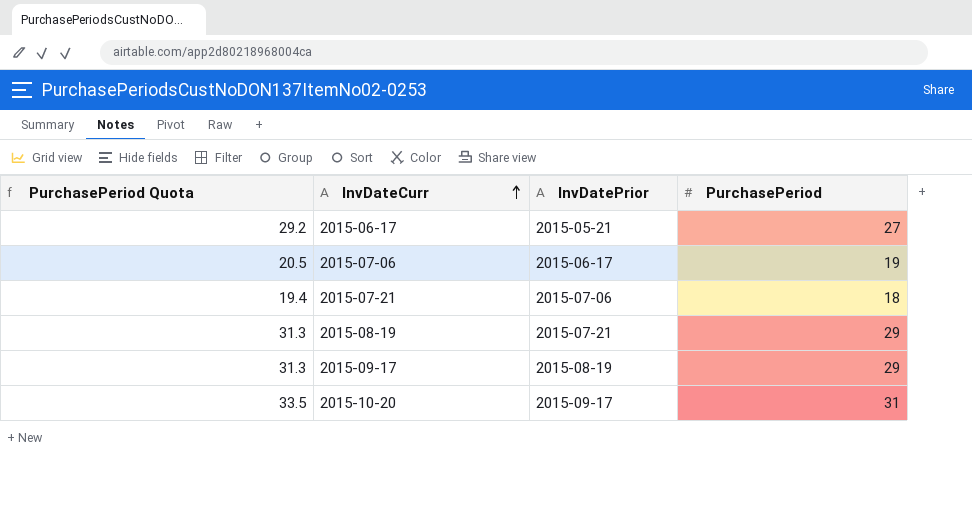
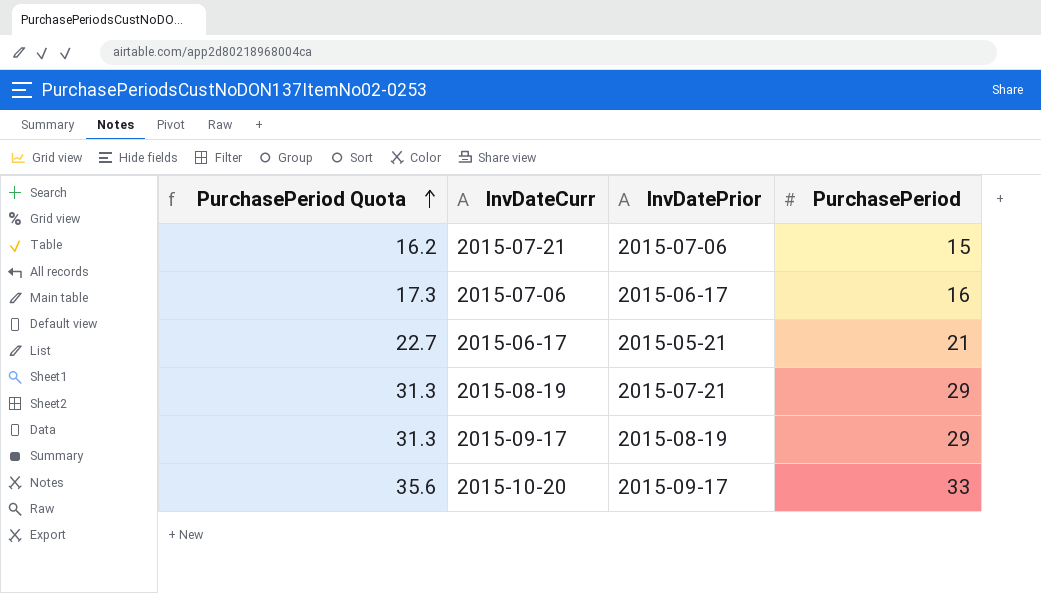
row order: InvDateCurr ascending -> PurchasePeriod Quota ascending
2015-07-21 | PurchasePeriod Quota: 19.4 -> 16.2
2015-07-21 | PurchasePeriod: 18 -> 15
2015-07-06 | PurchasePeriod Quota: 20.5 -> 17.3
2015-07-06 | PurchasePeriod: 19 -> 16
2015-06-17 | PurchasePeriod Quota: 29.2 -> 22.7
2015-06-17 | PurchasePeriod: 27 -> 21
2015-10-20 | PurchasePeriod Quota: 33.5 -> 35.6
2015-10-20 | PurchasePeriod: 31 -> 33

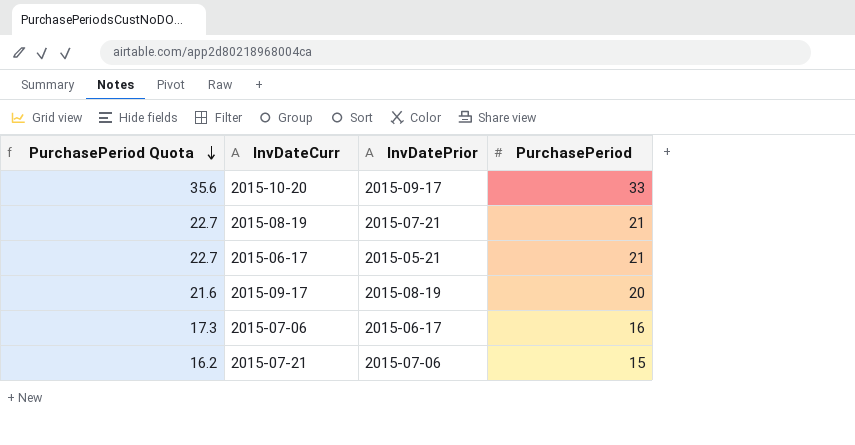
row order: PurchasePeriod Quota ascending -> PurchasePeriod Quota descending
2015-08-19 | PurchasePeriod Quota: 31.3 -> 22.7
2015-08-19 | PurchasePeriod: 29 -> 21
2015-09-17 | PurchasePeriod Quota: 31.3 -> 21.6
2015-09-17 | PurchasePeriod: 29 -> 20

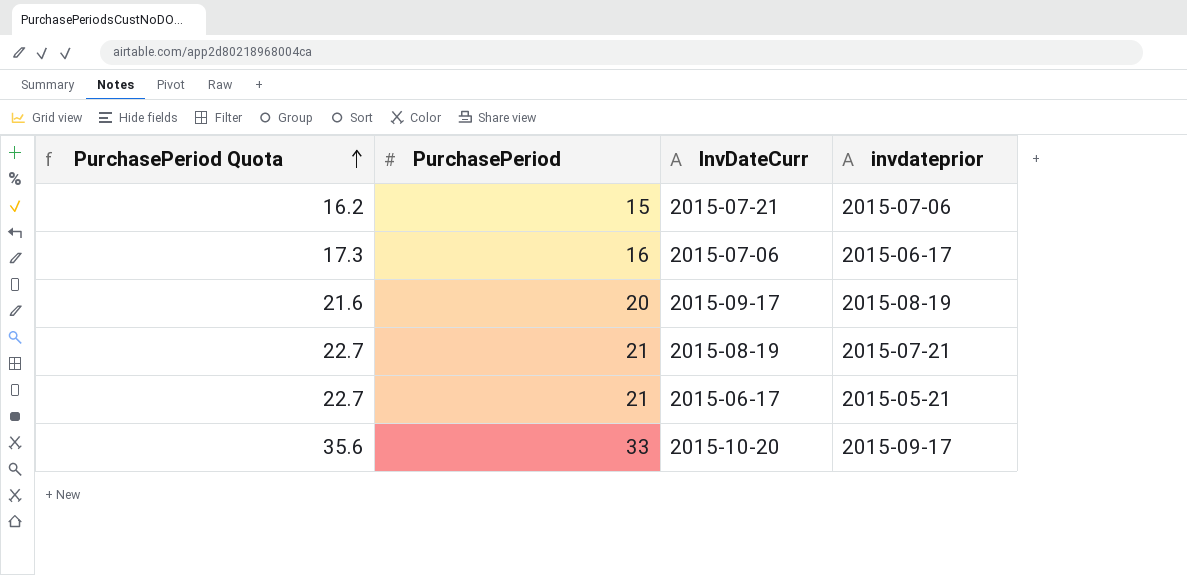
row order: PurchasePeriod Quota descending -> PurchasePeriod Quota ascending
column PurchasePeriod | position: 4 -> 2
column name: InvDatePrior -> invdateprior

